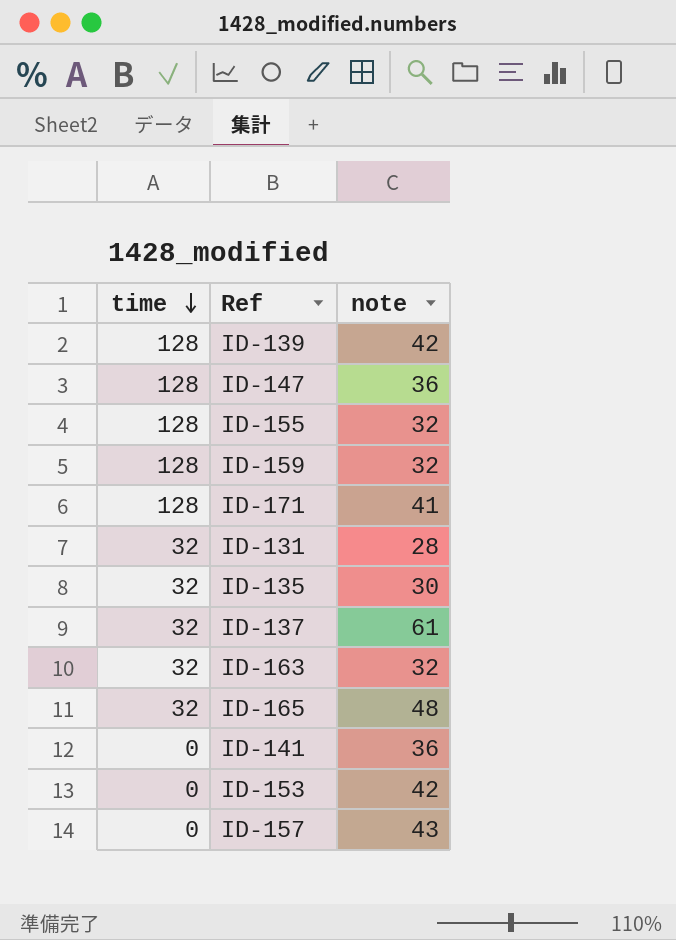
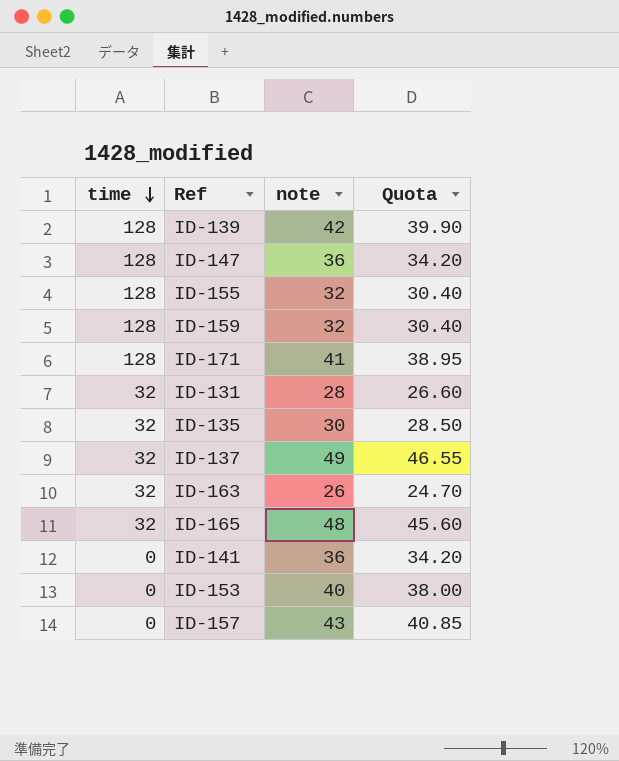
column Quota | formula: none -> [note] * 0.95
ID-137 | note: 61 -> 49
ID-163 | note: 32 -> 26
ID-153 | note: 42 -> 40

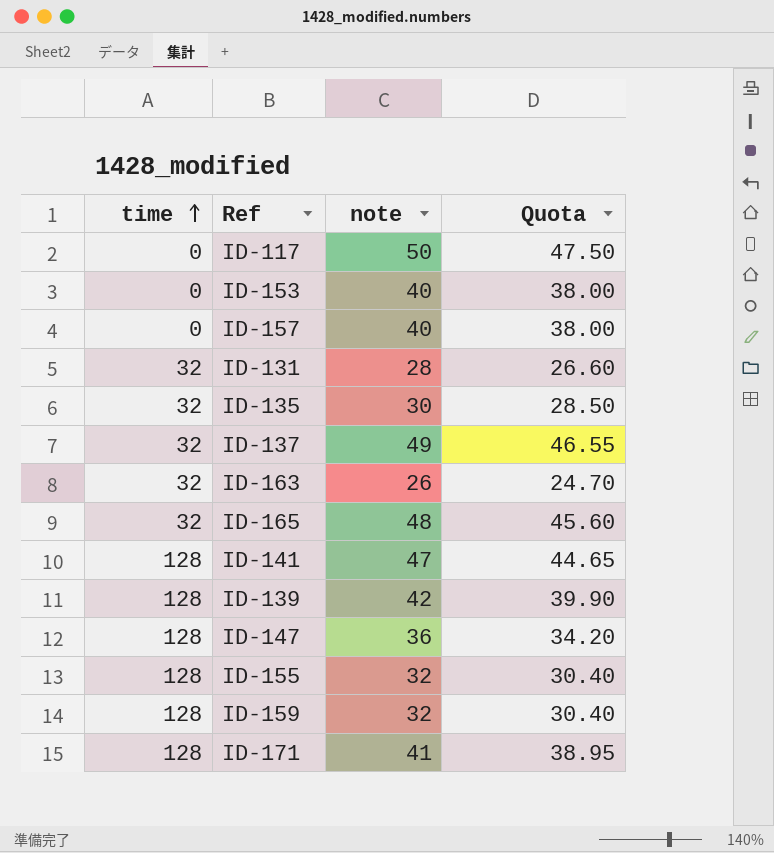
row order: time descending -> time ascending
row ID-117: none -> 0 | 50 | 47.50
ID-157 | note: 43 -> 40
ID-157 | Quota: 40.85 -> 38.00
ID-141 | time: 0 -> 128
ID-141 | note: 36 -> 47
ID-141 | Quota: 34.20 -> 44.65

